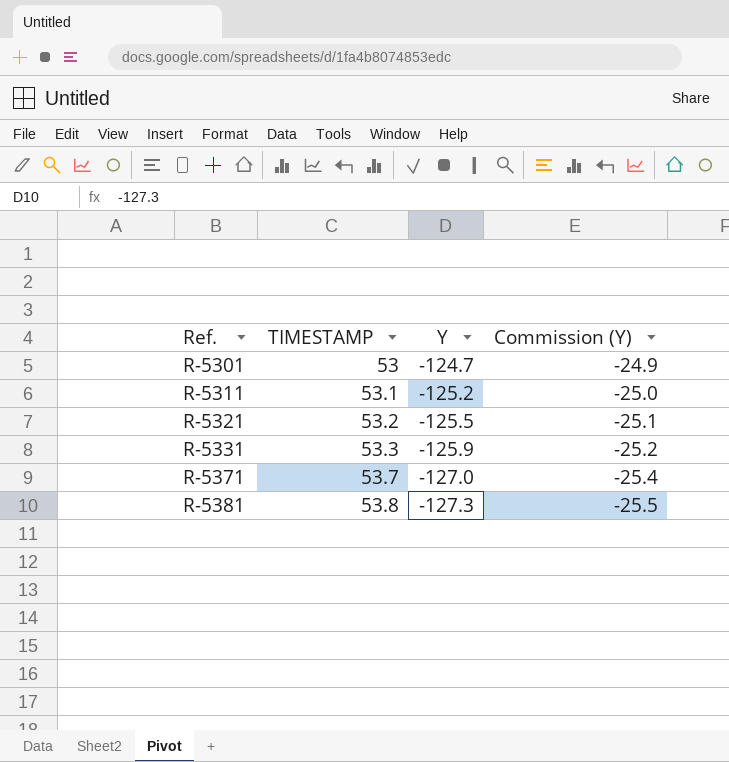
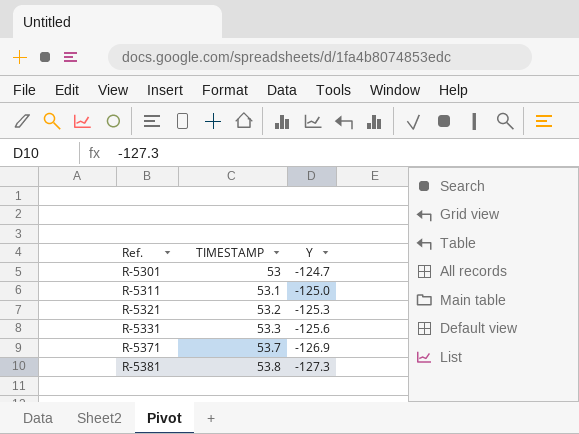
column Commission (Y) | formula: [Y] * 0.2 -> none
R-5311 | Y: -125.2 -> -125.0
R-5321 | Y: -125.5 -> -125.3
R-5331 | Y: -125.9 -> -125.6
R-5371 | Y: -127.0 -> -126.9

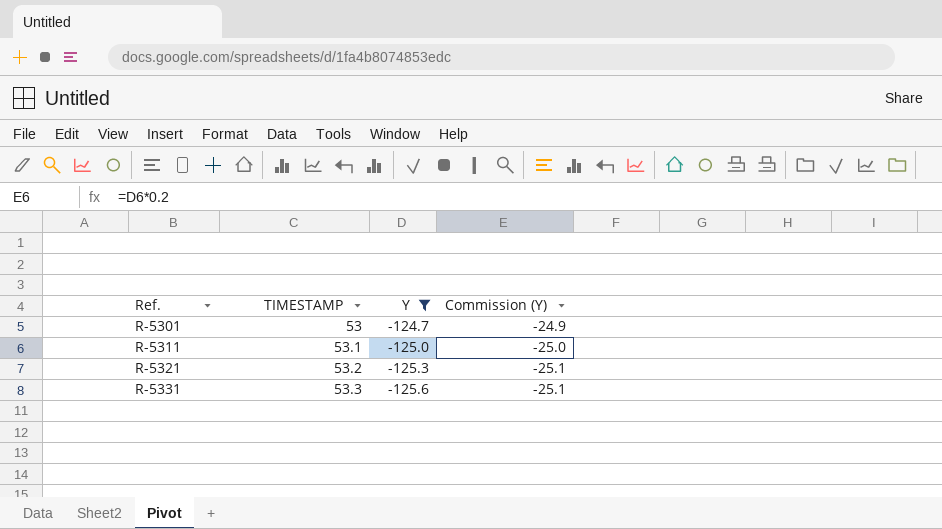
filter: none -> Y >= -125.6
column Commission (Y) | formula: none -> [Y] * 0.2

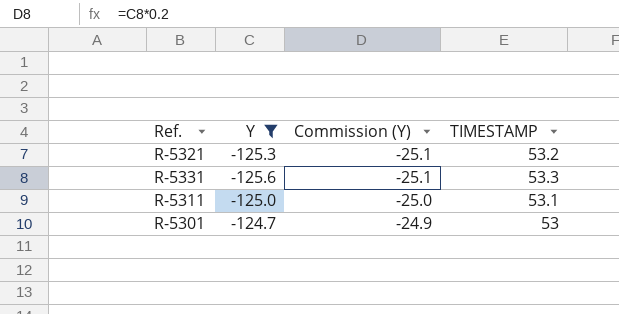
row order: Ref. ascending -> Commission (Y) ascending
column TIMESTAMP | position: 2 -> 4

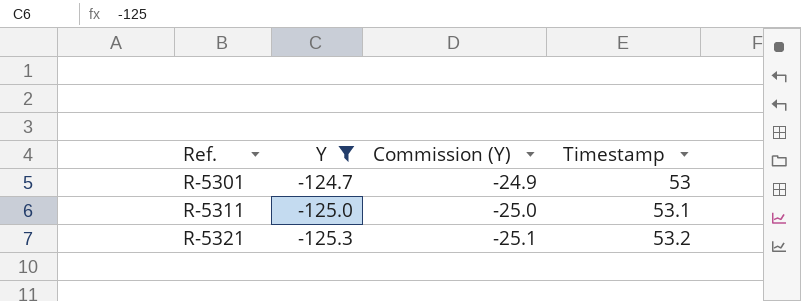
row order: Commission (Y) ascending -> Ref. ascending
column name: TIMESTAMP -> Timestamp
row R-5331: -125.6 | -25.1 | 53.3 -> none

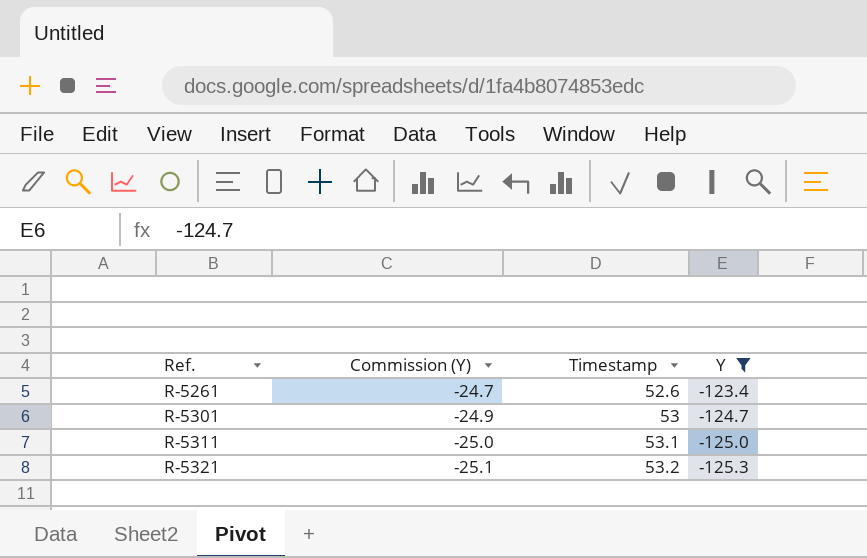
column Y | position: 2 -> 4
row R-5261: none -> -24.7 | 52.6 | -123.4

